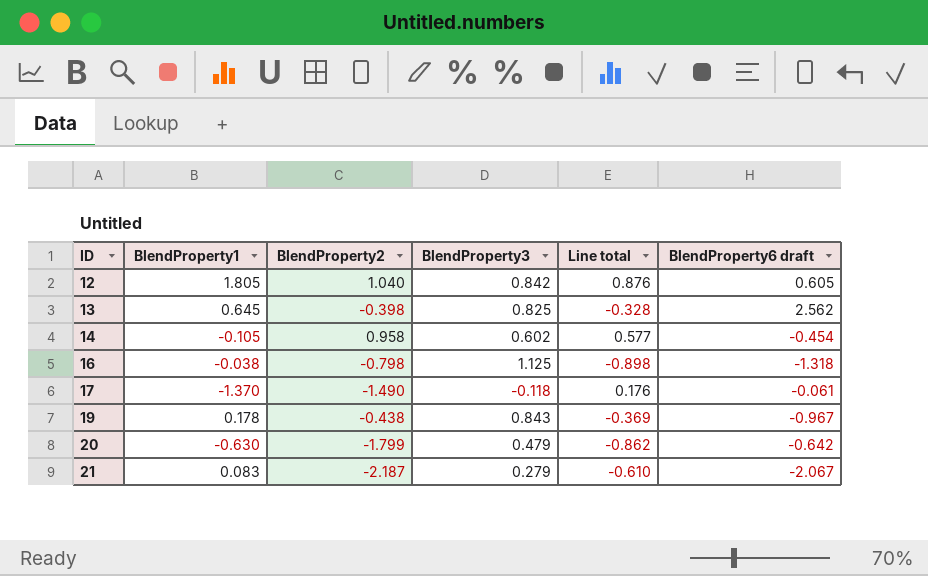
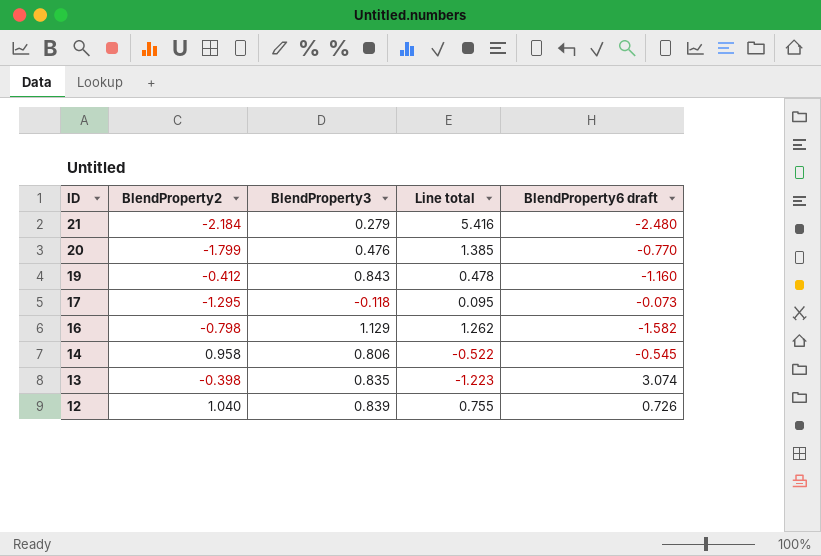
row order: ID ascending -> ID descending
column BlendProperty1 | position: 2 -> none
column Line total | formula: [BlendProperty2] * [BlendProperty3] -> [BlendProperty2] * [BlendProperty6 draft]
21 | BlendProperty2: -2.187 -> -2.184
21 | BlendProperty6 draft: -2.067 -> -2.480
20 | BlendProperty3: 0.479 -> 0.476
20 | BlendProperty6 draft: -0.642 -> -0.770
19 | BlendProperty2: -0.438 -> -0.412
19 | BlendProperty6 draft: -0.967 -> -1.160
17 | BlendProperty2: -1.490 -> -1.295
17 | BlendProperty6 draft: -0.061 -> -0.073
16 | BlendProperty3: 1.125 -> 1.129
16 | BlendProperty6 draft: -1.318 -> -1.582
14 | BlendProperty3: 0.602 -> 0.806
14 | BlendProperty6 draft: -0.454 -> -0.545
13 | BlendProperty3: 0.825 -> 0.835
13 | BlendProperty6 draft: 2.562 -> 3.074
12 | BlendProperty3: 0.842 -> 0.839
12 | BlendProperty6 draft: 0.605 -> 0.726

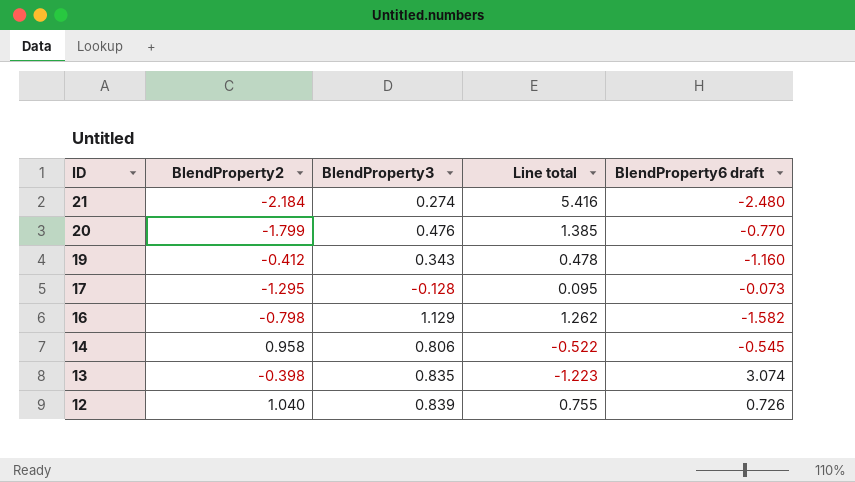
21 | BlendProperty3: 0.279 -> 0.274
19 | BlendProperty3: 0.843 -> 0.343
17 | BlendProperty3: -0.118 -> -0.128

